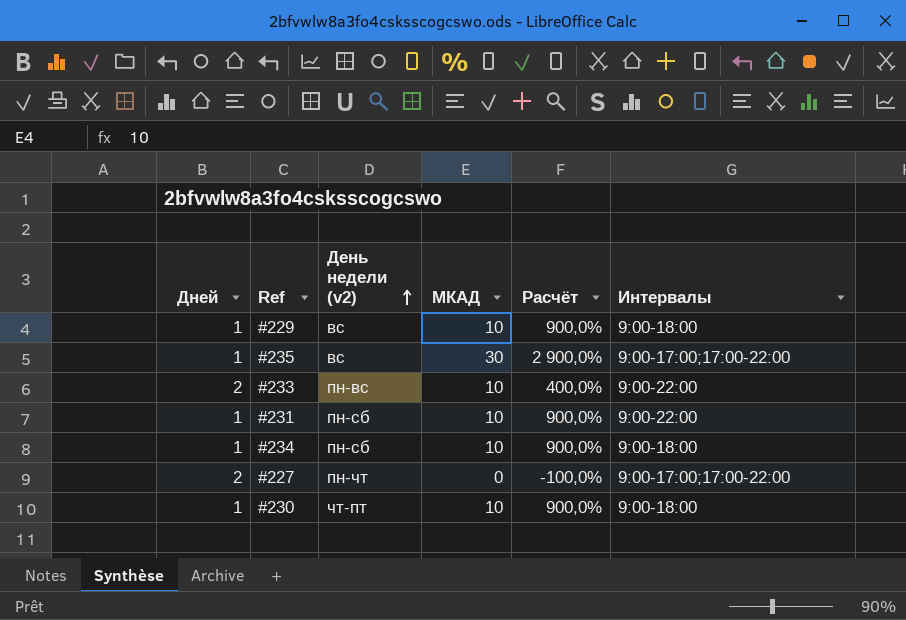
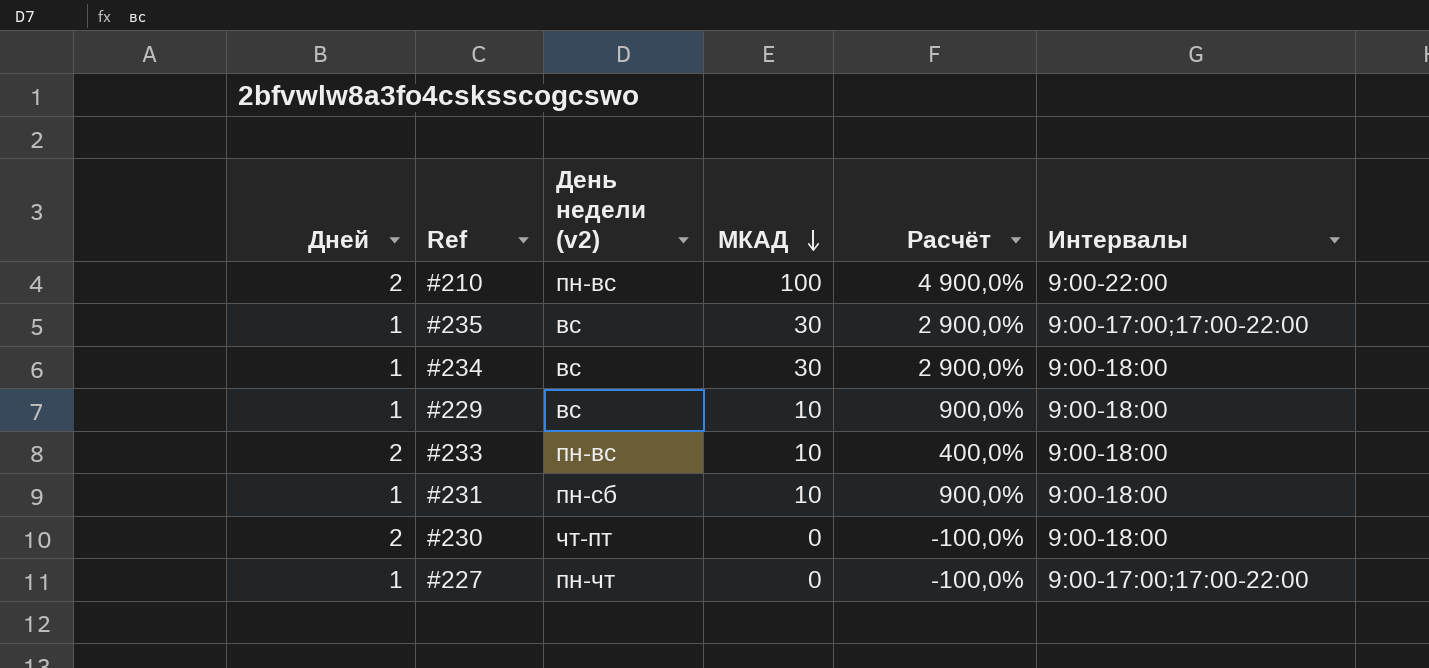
row order: День недели (v2) ascending -> МКАД descending
row #210: none -> 2 | пн-вс | 100 | 4 900,0% | 9:00-22:00
#234 | День недели (v2): пн-сб -> вс
#234 | МКАД: 10 -> 30
#234 | Расчёт: 900,0% -> 2 900,0%
#233 | Интервалы: 9:00-22:00 -> 9:00-18:00
#231 | Интервалы: 9:00-22:00 -> 9:00-18:00
#230 | Дней: 1 -> 2
#230 | МКАД: 10 -> 0
#230 | Расчёт: 900,0% -> -100,0%
#227 | Дней: 2 -> 1

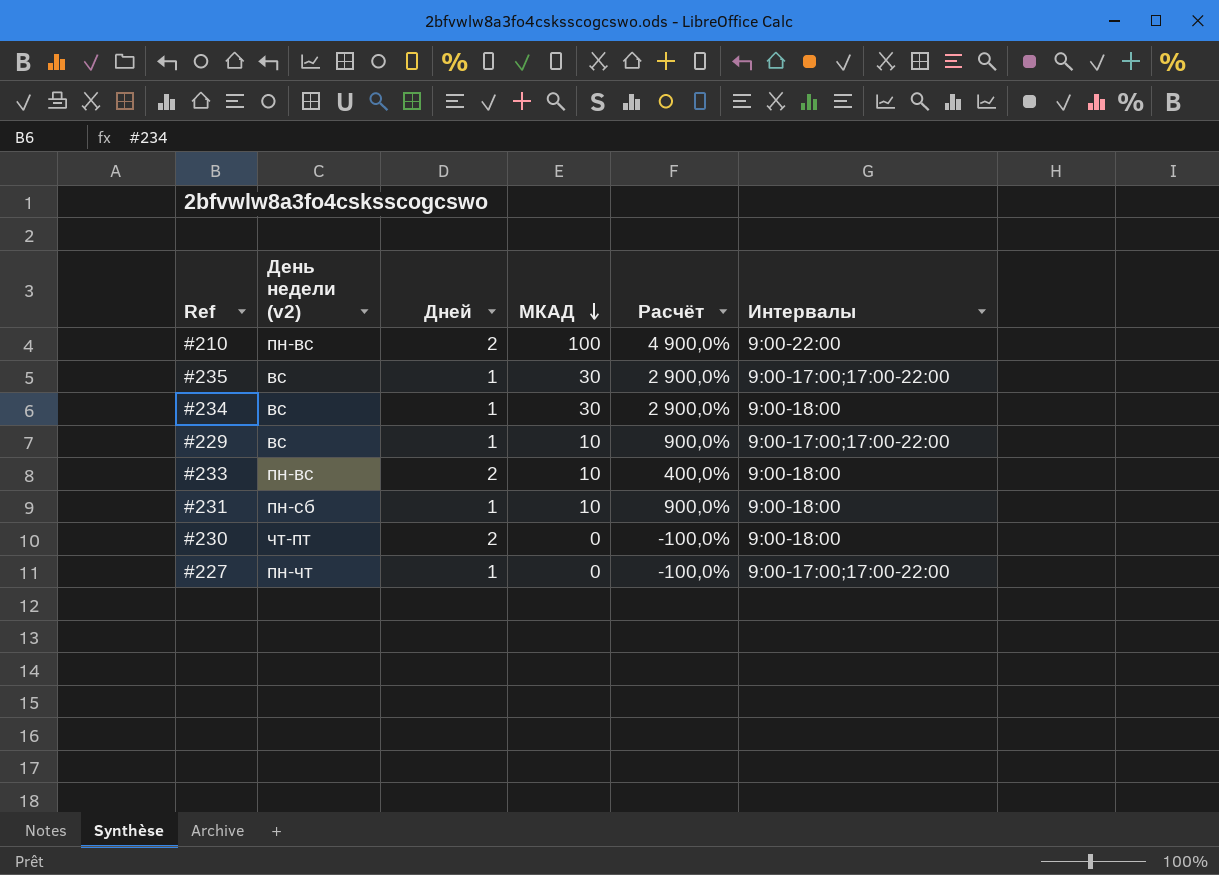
column Дней | position: 1 -> 3
#229 | Интервалы: 9:00-18:00 -> 9:00-17:00;17:00-22:00

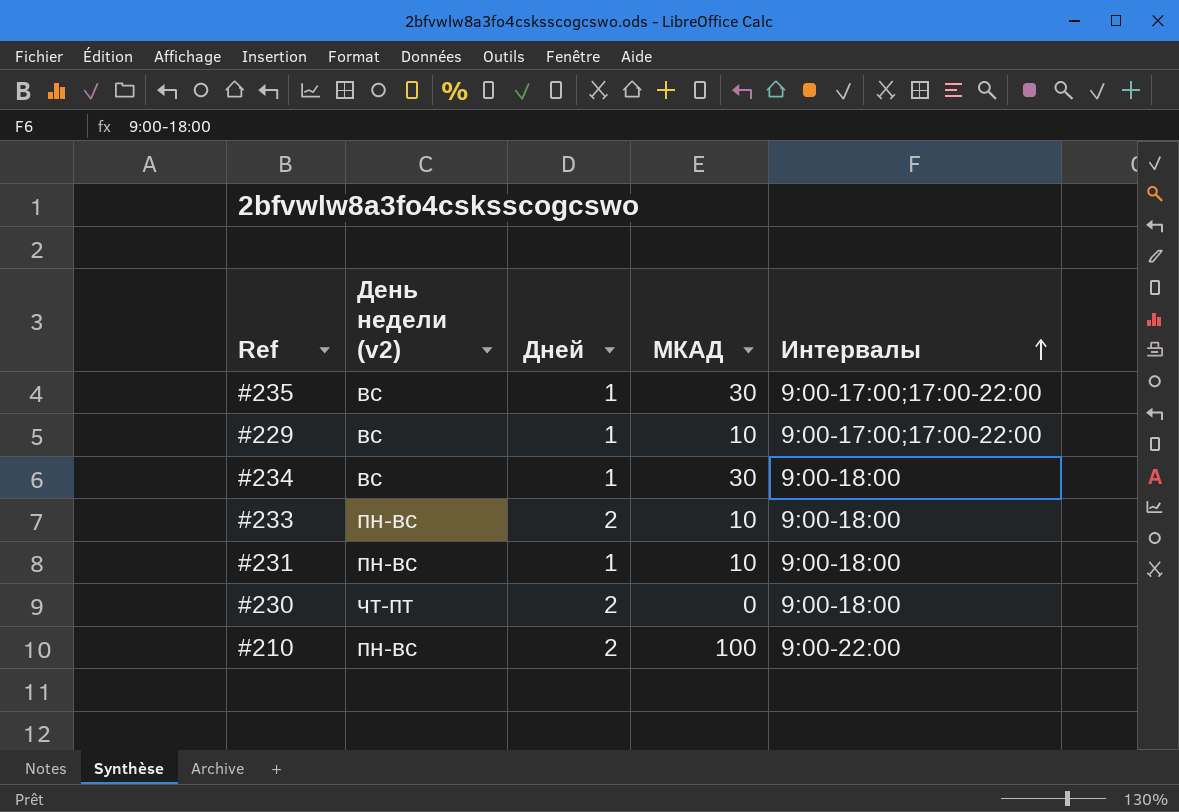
row order: МКАД descending -> Интервалы ascending
column Расчёт | formula: ([МКАД] - [Дней]) / [Дней] -> none
row #227: пн-чт | 1 | 0 | -100,0% | 9:00-17:00;17:00-22:00 -> none
#231 | День недели (v2): пн-сб -> пн-вс

